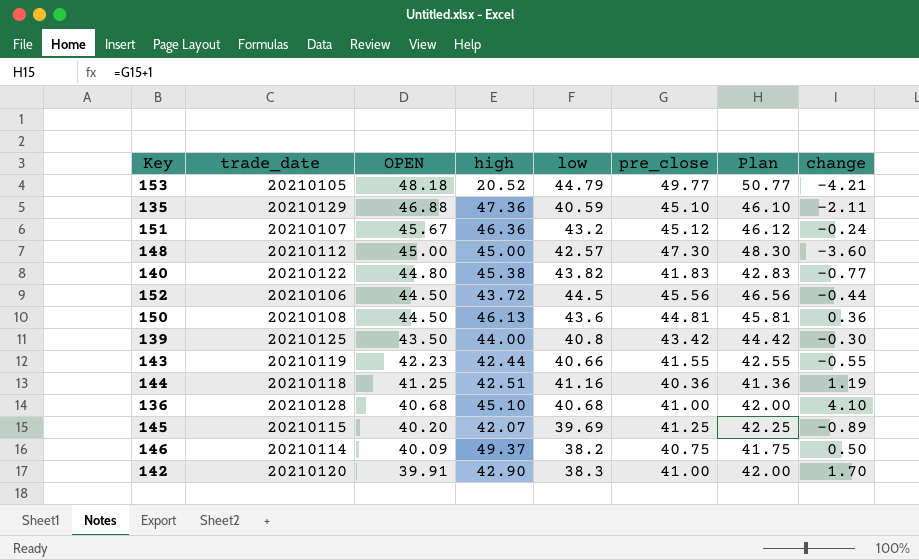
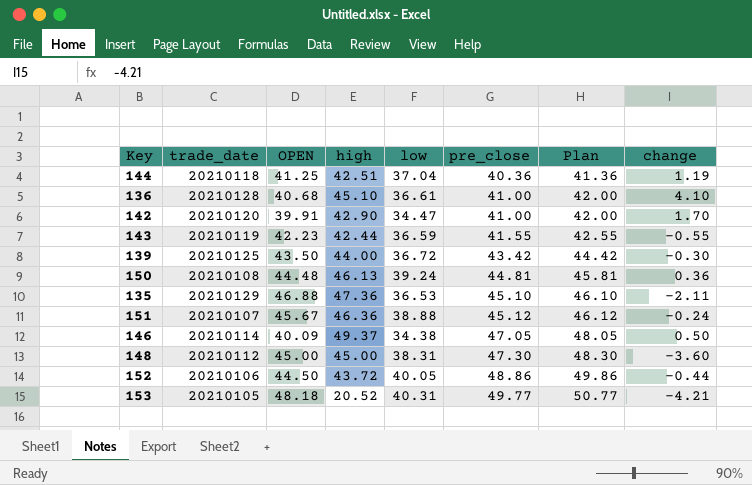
row order: OPEN descending -> pre_close ascending
row 140: 20210122 | 44.80 | 45.38 | 43.82 | 41.83 | 42.83 | -0.77 -> none
row 145: 20210115 | 40.20 | 42.07 | 39.69 | 41.25 | 42.25 | -0.89 -> none
144 | low: 41.16 -> 37.04
136 | low: 40.68 -> 36.61
142 | low: 38.3 -> 34.47
143 | low: 40.66 -> 36.59
139 | low: 40.8 -> 36.72
150 | OPEN: 44.50 -> 44.48
150 | low: 43.6 -> 39.24
135 | low: 40.59 -> 36.53
151 | low: 43.2 -> 38.88
146 | low: 38.2 -> 34.38
146 | pre_close: 40.75 -> 47.05
146 | Plan: 41.75 -> 48.05
148 | low: 42.57 -> 38.31
152 | low: 44.5 -> 40.05
152 | pre_close: 45.56 -> 48.86
152 | Plan: 46.56 -> 49.86
153 | low: 44.79 -> 40.31

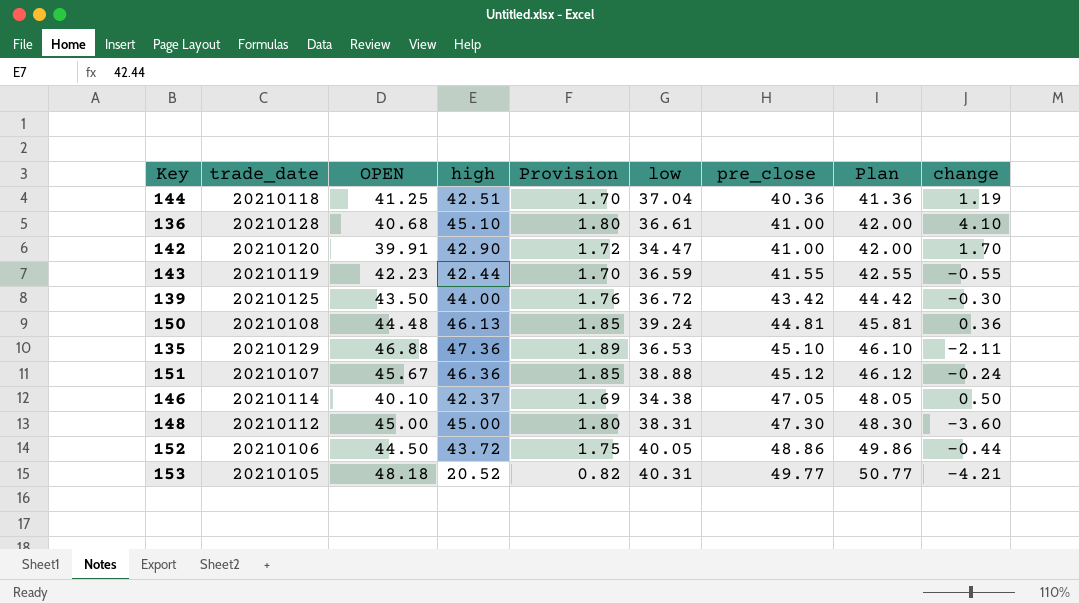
column Provision | formula: none -> [high] * 0.04
146 | OPEN: 40.09 -> 40.10
146 | high: 49.37 -> 42.37

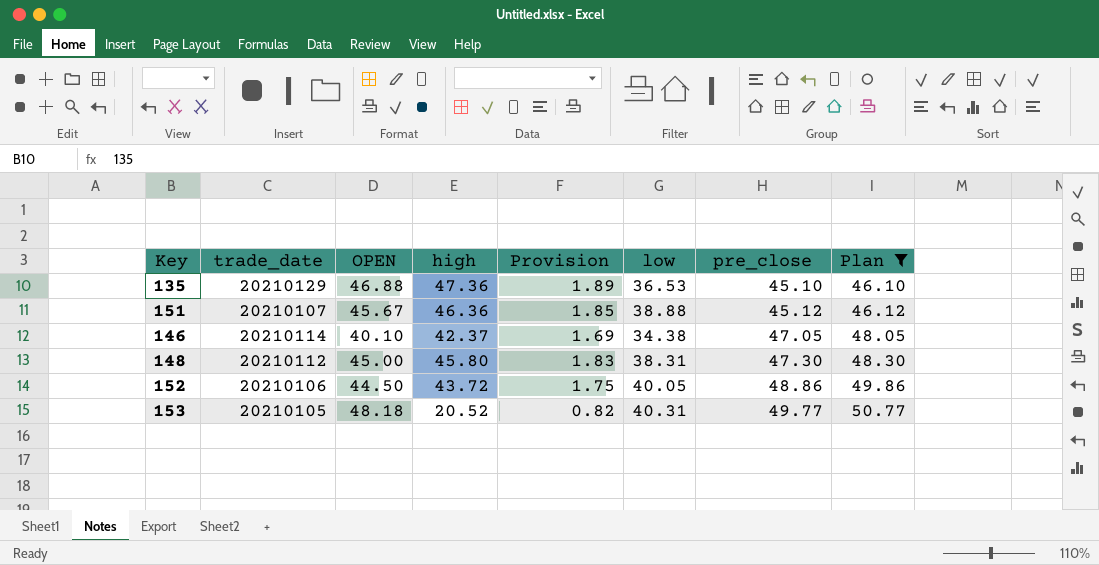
filter: none -> Plan >= 46.10
column change | position: 9 -> none
148 | high: 45.00 -> 45.80
148 | Provision: 1.80 -> 1.83

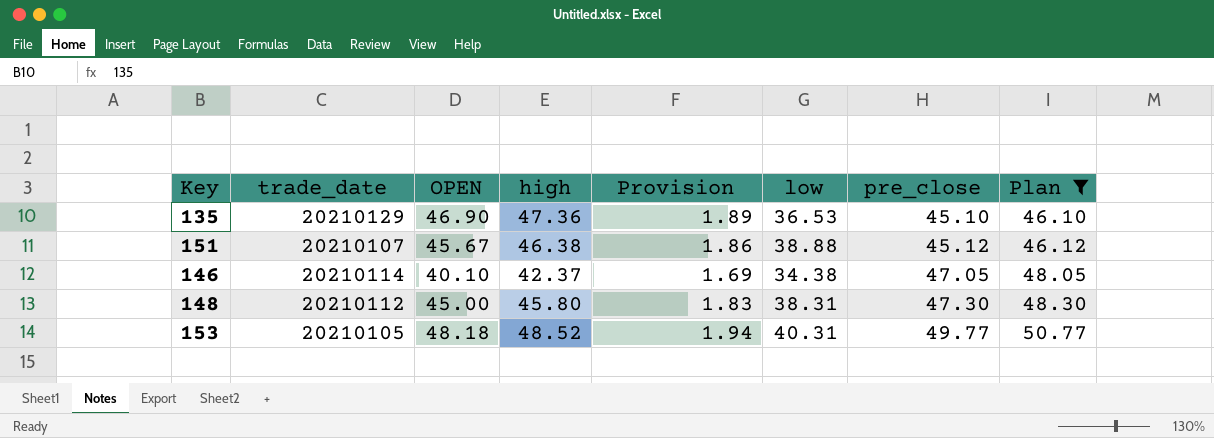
row 152: 20210106 | 44.50 | 43.72 | 1.75 | 40.05 | 48.86 | 49.86 -> none
135 | OPEN: 46.88 -> 46.90
151 | high: 46.36 -> 46.38
151 | Provision: 1.85 -> 1.86
153 | high: 20.52 -> 48.52
153 | Provision: 0.82 -> 1.94

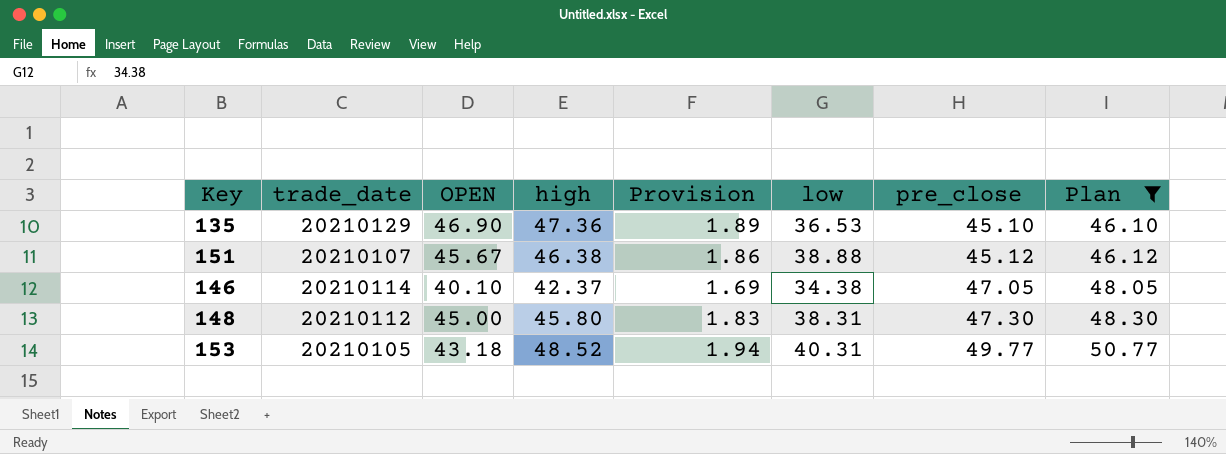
153 | OPEN: 48.18 -> 43.18

